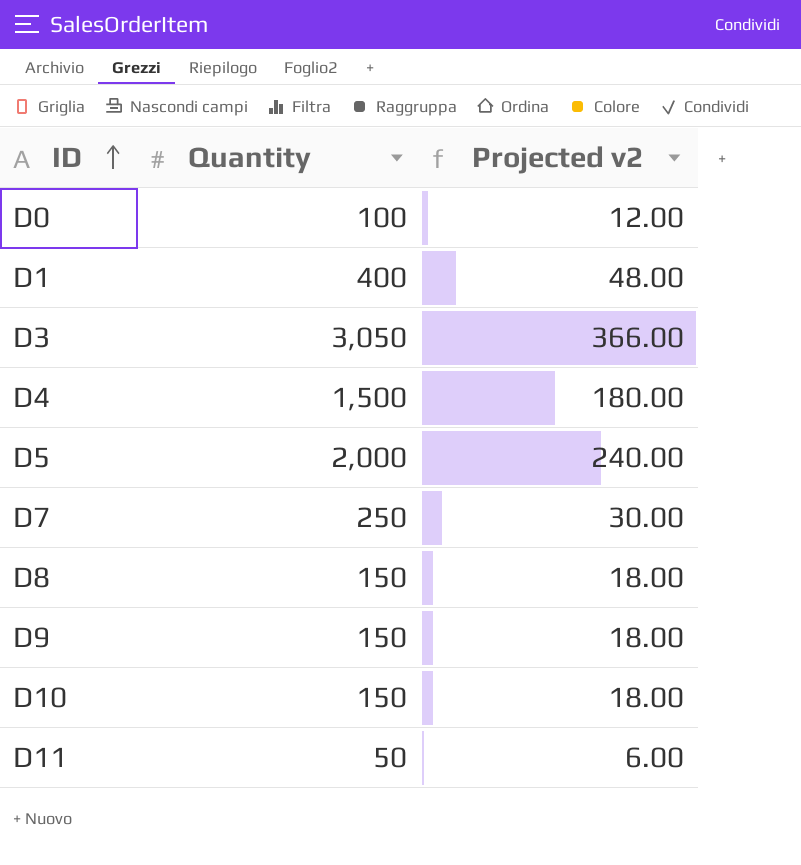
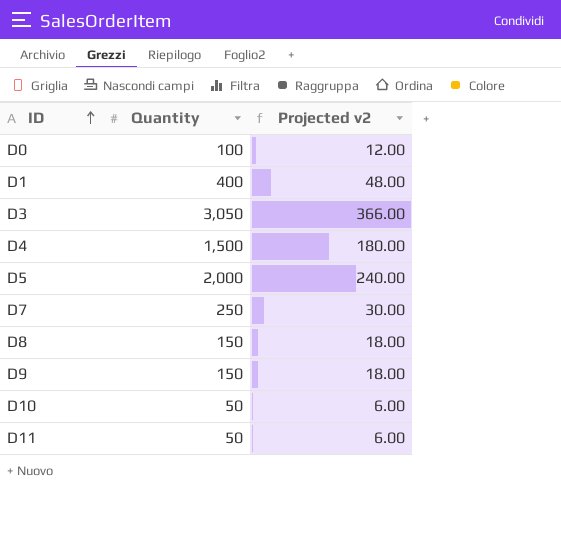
D10 | Quantity: 150 -> 50
D10 | Projected v2: 18.00 -> 6.00

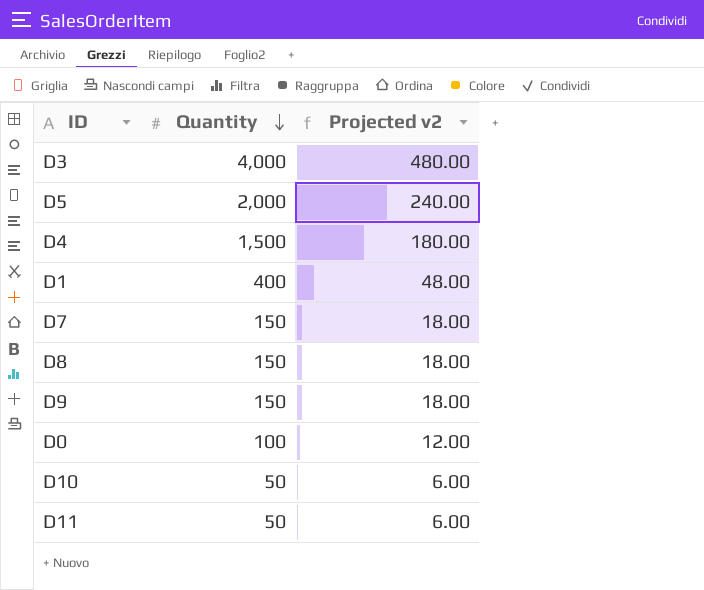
row order: ID ascending -> Quantity descending
D3 | Quantity: 3,050 -> 4,000
D3 | Projected v2: 366.00 -> 480.00
D7 | Quantity: 250 -> 150
D7 | Projected v2: 30.00 -> 18.00

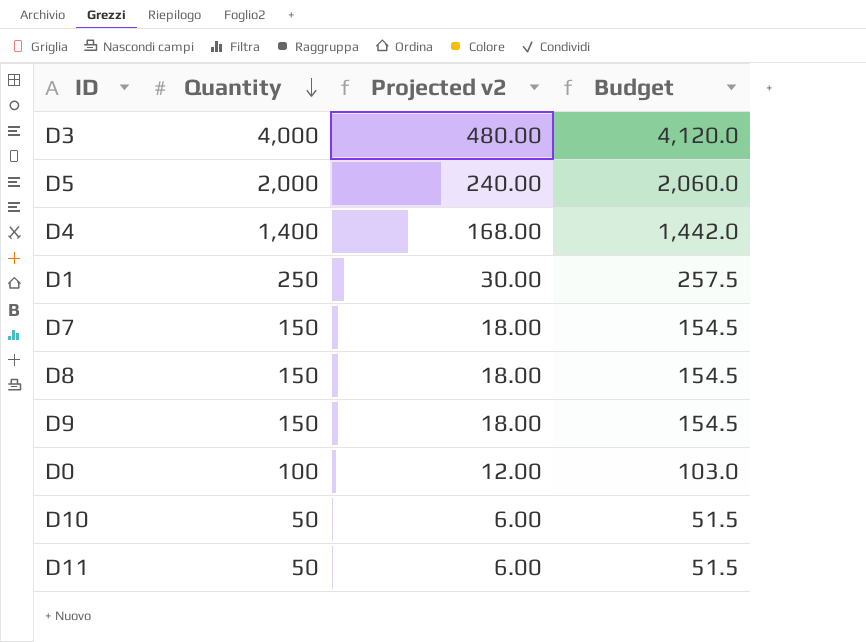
column Budget | formula: none -> [Quantity] * 1.03
D4 | Quantity: 1,500 -> 1,400
D4 | Projected v2: 180.00 -> 168.00
D1 | Quantity: 400 -> 250
D1 | Projected v2: 48.00 -> 30.00

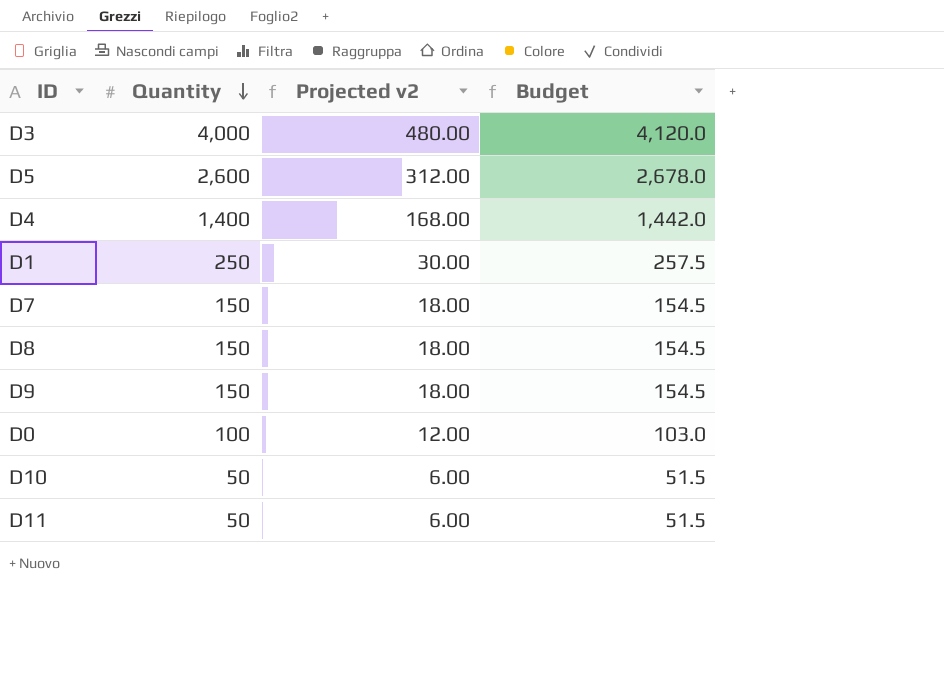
D5 | Quantity: 2,000 -> 2,600
D5 | Projected v2: 240.00 -> 312.00
D5 | Budget: 2,060.0 -> 2,678.0

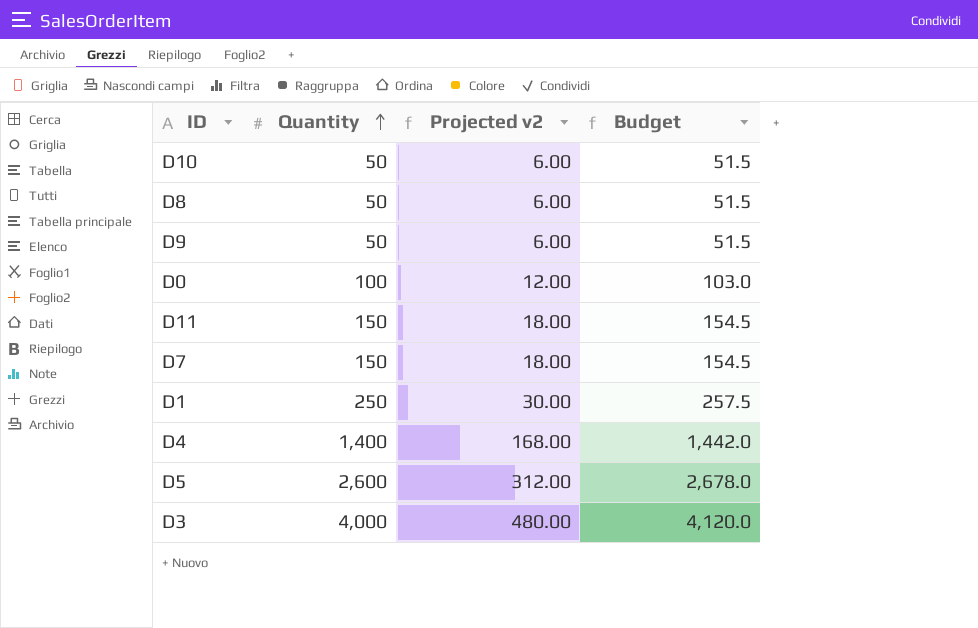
row order: Quantity descending -> Quantity ascending
D8 | Quantity: 150 -> 50
D8 | Projected v2: 18.00 -> 6.00
D8 | Budget: 154.5 -> 51.5
D9 | Quantity: 150 -> 50
D9 | Projected v2: 18.00 -> 6.00
D9 | Budget: 154.5 -> 51.5
D11 | Quantity: 50 -> 150
D11 | Projected v2: 6.00 -> 18.00
D11 | Budget: 51.5 -> 154.5

